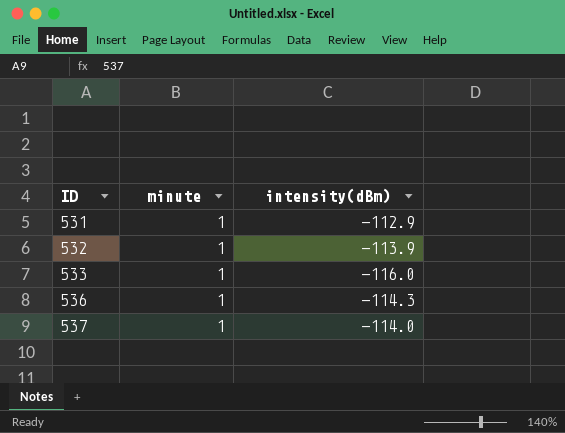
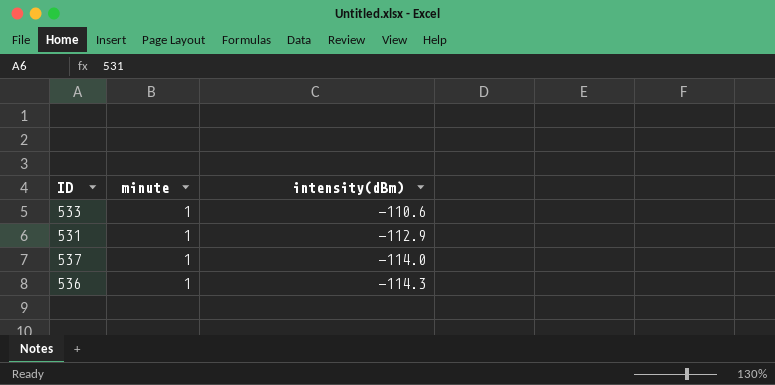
row order: ID ascending -> intensity(dBm) descending
row 532: 1 | -113.9 -> none
533 | intensity(dBm): -116.0 -> -110.6

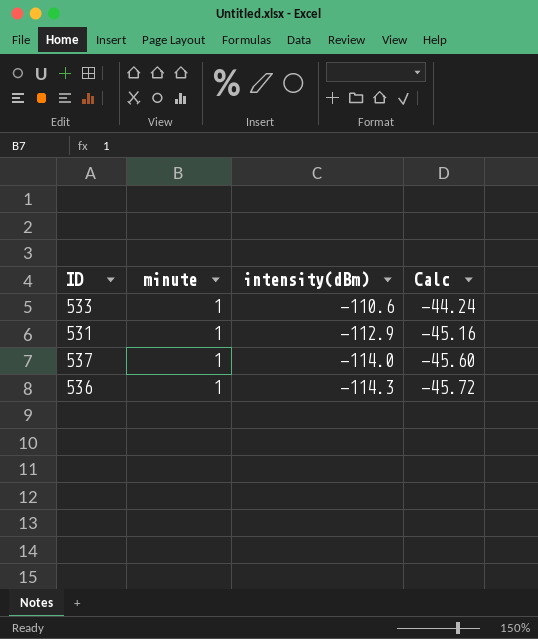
column Calc | formula: none -> [intensity(dBm)] * 0.4

